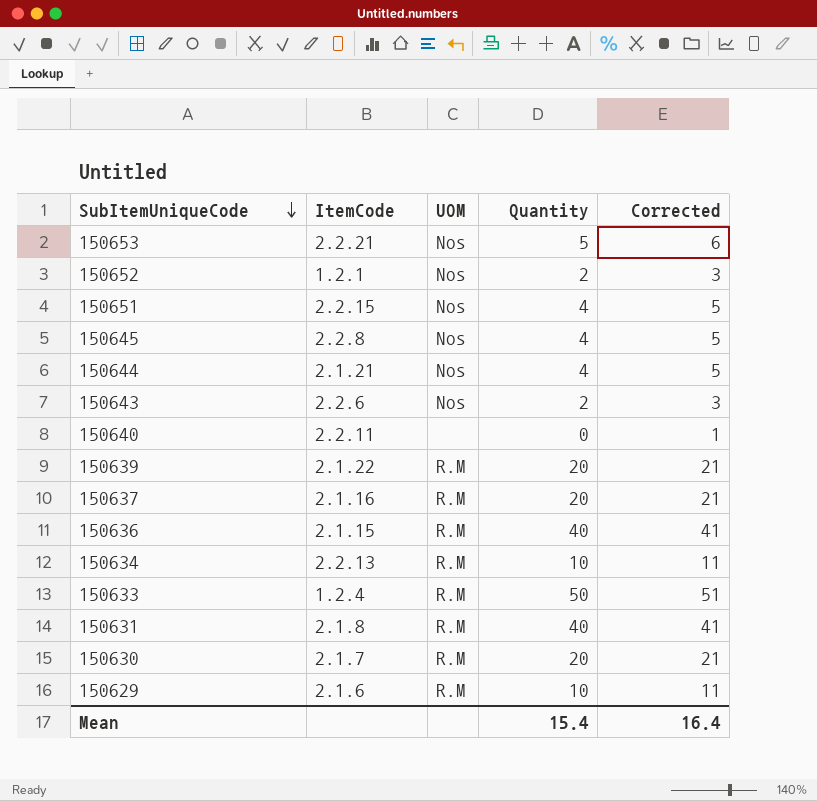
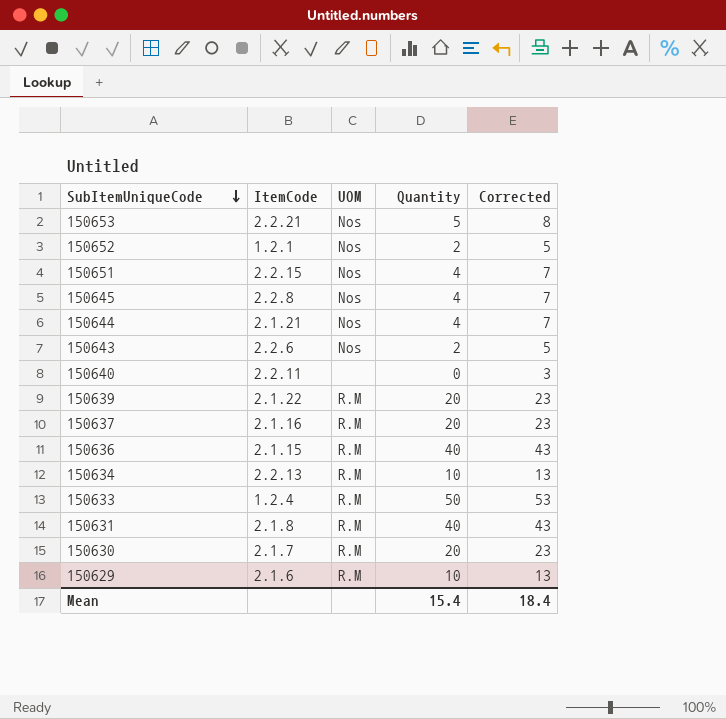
column Corrected | formula: [Quantity] + 1 -> [Quantity] + 3
Mean | Corrected: 16.4 -> 18.4

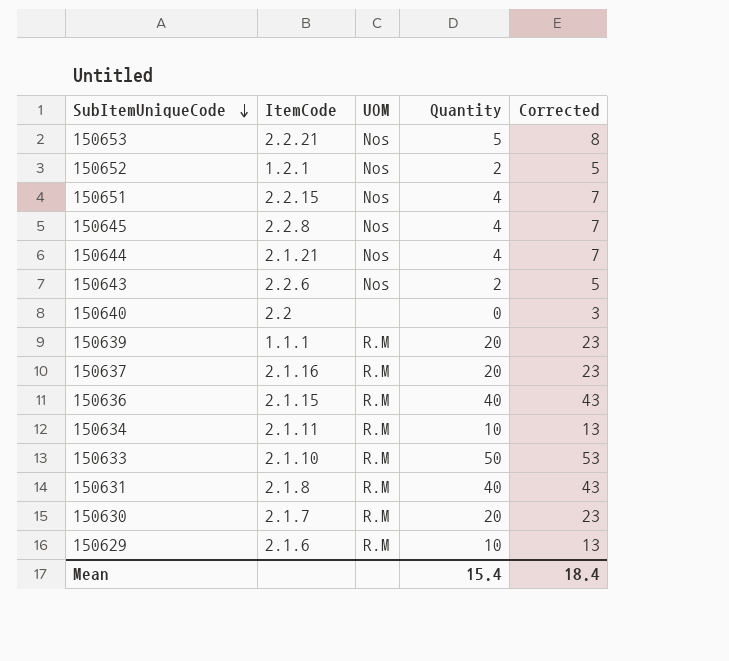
150640 | ItemCode: 2.2.11 -> 2.2
150639 | ItemCode: 2.1.22 -> 1.1.1
150634 | ItemCode: 2.2.13 -> 2.1.11
150633 | ItemCode: 1.2.4 -> 2.1.10

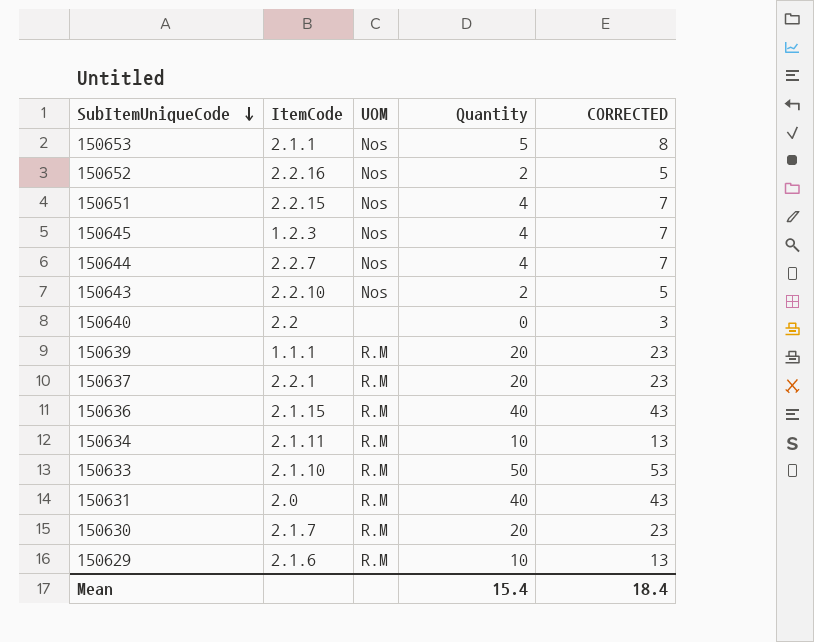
column name: Corrected -> CORRECTED
150653 | ItemCode: 2.2.21 -> 2.1.1
150652 | ItemCode: 1.2.1 -> 2.2.16
150645 | ItemCode: 2.2.8 -> 1.2.3
150644 | ItemCode: 2.1.21 -> 2.2.7
150643 | ItemCode: 2.2.6 -> 2.2.10
150637 | ItemCode: 2.1.16 -> 2.2.1
150631 | ItemCode: 2.1.8 -> 2.0

